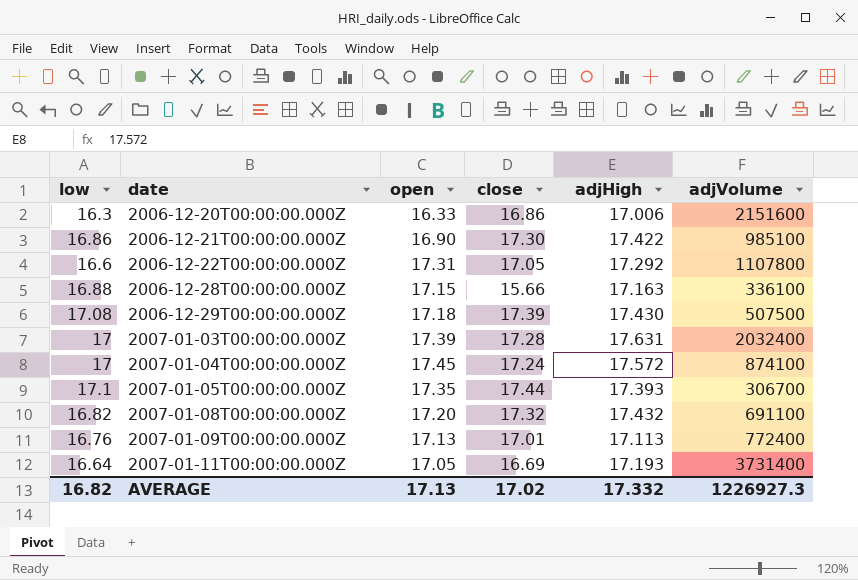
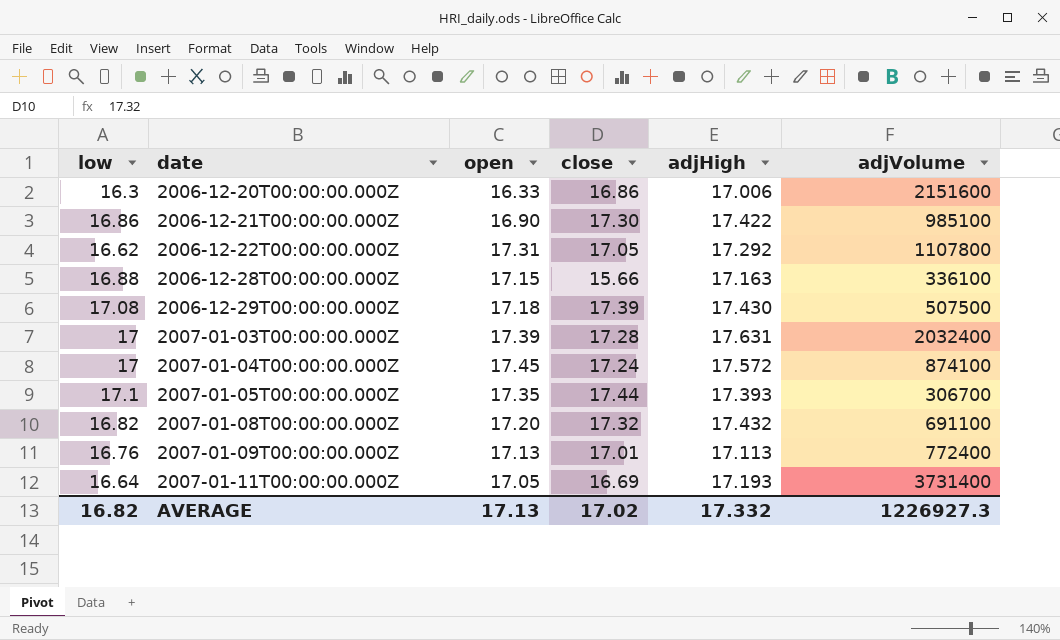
2006-12-22T00:00:00.000Z | low: 16.6 -> 16.62

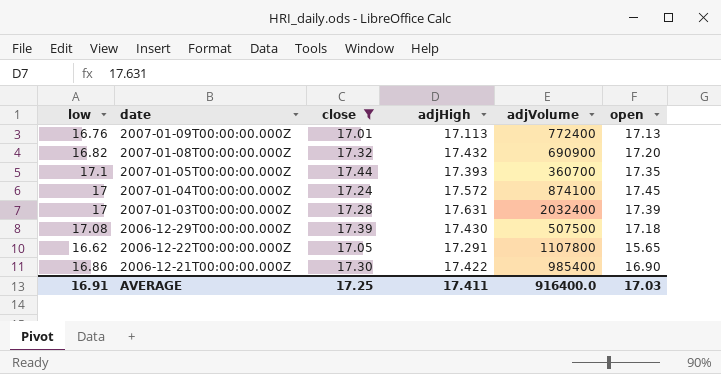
filter: none -> close >= 17.01
row order: date ascending -> date descending
column open | position: 3 -> 6
2007-01-08T00:00:00.000Z | adjVolume: 691100 -> 690900
2007-01-05T00:00:00.000Z | adjVolume: 306700 -> 360700
2006-12-22T00:00:00.000Z | adjHigh: 17.292 -> 17.291
2006-12-22T00:00:00.000Z | open: 17.31 -> 15.65
2006-12-21T00:00:00.000Z | adjVolume: 985100 -> 985400
AVERAGE | low: 16.82 -> 16.91
AVERAGE | close: 17.02 -> 17.25
AVERAGE | adjHigh: 17.332 -> 17.411
AVERAGE | adjVolume: 1226927.3 -> 916400.0
AVERAGE | open: 17.13 -> 17.03

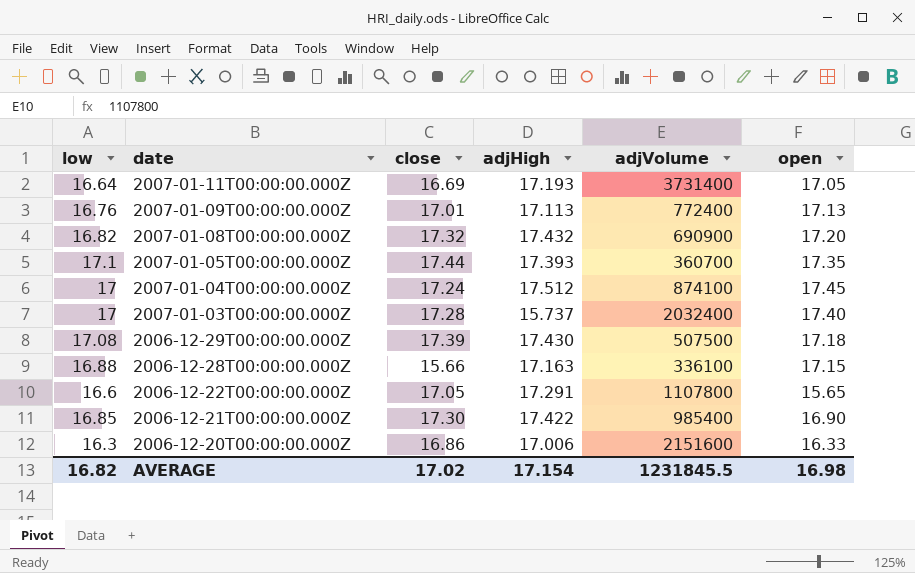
filter: close >= 17.01 -> none
2007-01-04T00:00:00.000Z | adjHigh: 17.572 -> 17.512
2007-01-03T00:00:00.000Z | adjHigh: 17.631 -> 15.737
2007-01-03T00:00:00.000Z | open: 17.39 -> 17.40
2006-12-22T00:00:00.000Z | low: 16.62 -> 16.6
2006-12-21T00:00:00.000Z | low: 16.86 -> 16.85
AVERAGE | low: 16.91 -> 16.82
AVERAGE | close: 17.25 -> 17.02
AVERAGE | adjHigh: 17.411 -> 17.154
AVERAGE | adjVolume: 916400.0 -> 1231845.5
AVERAGE | open: 17.03 -> 16.98

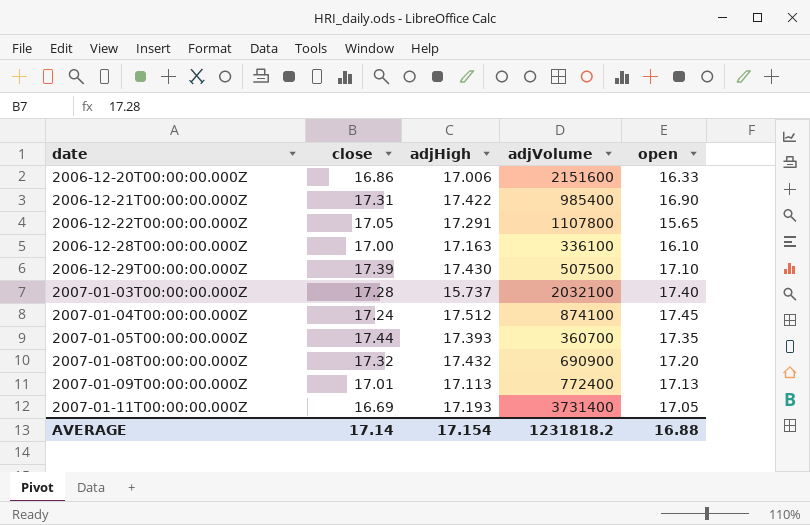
row order: date descending -> date ascending
column low | position: 1 -> none
2006-12-21T00:00:00.000Z | close: 17.30 -> 17.31
2006-12-28T00:00:00.000Z | close: 15.66 -> 17.00
2006-12-28T00:00:00.000Z | open: 17.15 -> 16.10
2006-12-29T00:00:00.000Z | open: 17.18 -> 17.10
2007-01-03T00:00:00.000Z | adjVolume: 2032400 -> 2032100
AVERAGE | close: 17.02 -> 17.14
AVERAGE | adjVolume: 1231845.5 -> 1231818.2
AVERAGE | open: 16.98 -> 16.88

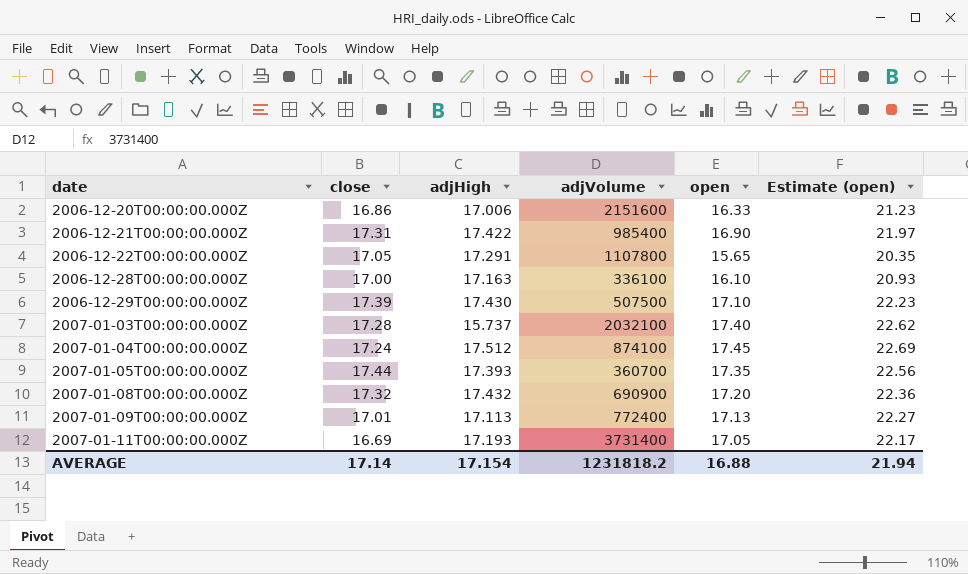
column Estimate (open) | formula: none -> [open] * 1.3

